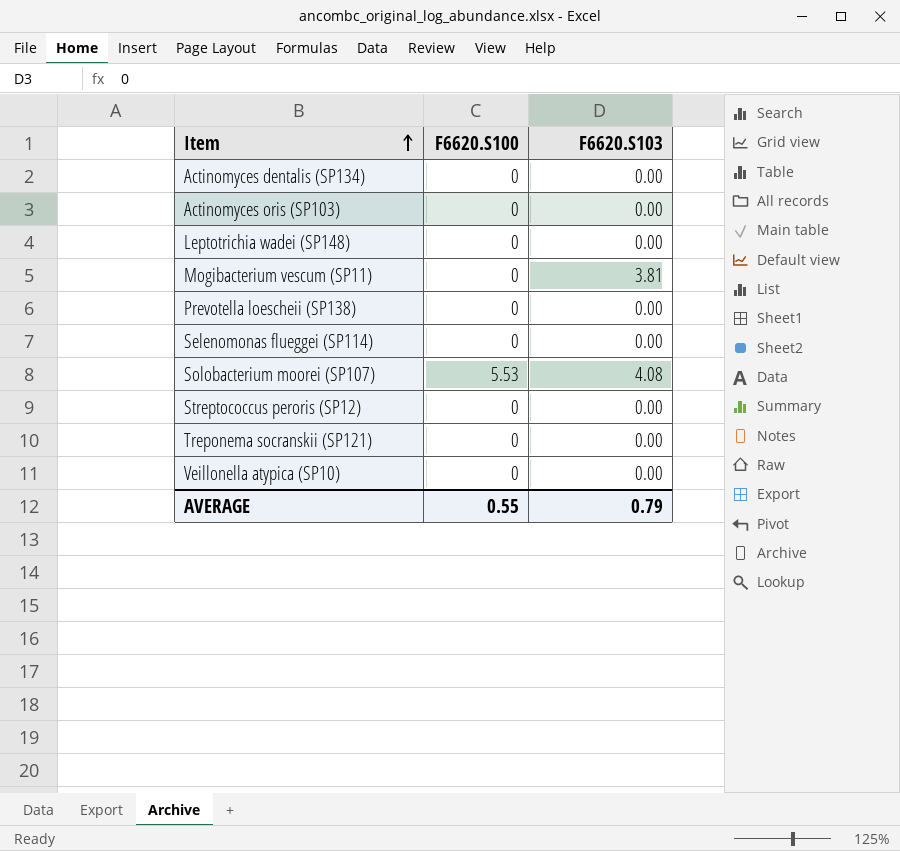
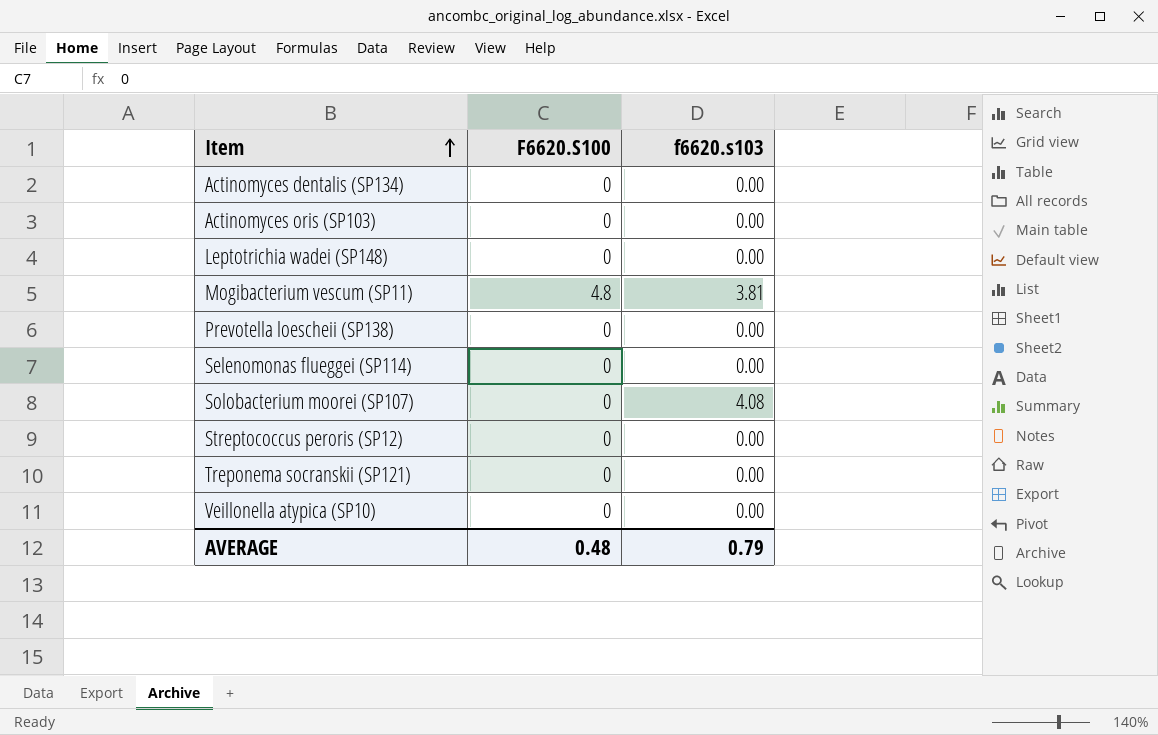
column name: F6620.S103 -> f6620.s103
Mogibacterium vescum (SP11) | F6620.S100: 0 -> 4.8
Solobacterium moorei (SP107) | F6620.S100: 5.53 -> 0
AVERAGE | F6620.S100: 0.55 -> 0.48

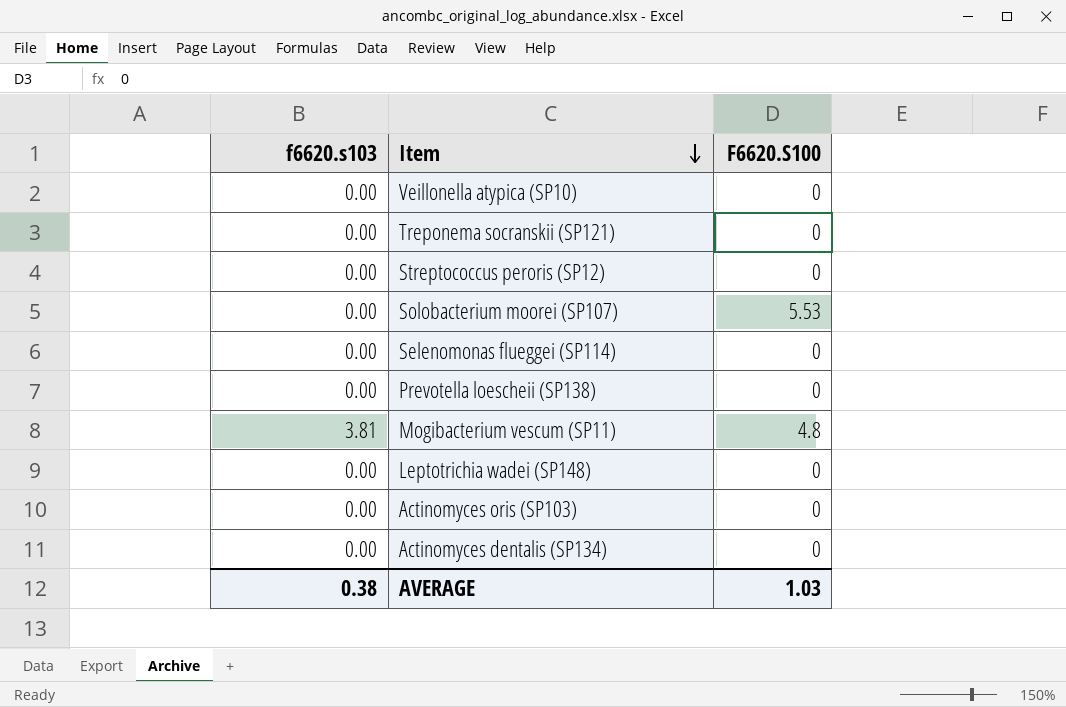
row order: Item ascending -> Item descending
column f6620.s103 | position: 3 -> 1
Solobacterium moorei (SP107) | f6620.s103: 4.08 -> 0.00
Solobacterium moorei (SP107) | F6620.S100: 0 -> 5.53
AVERAGE | f6620.s103: 0.79 -> 0.38
AVERAGE | F6620.S100: 0.48 -> 1.03

